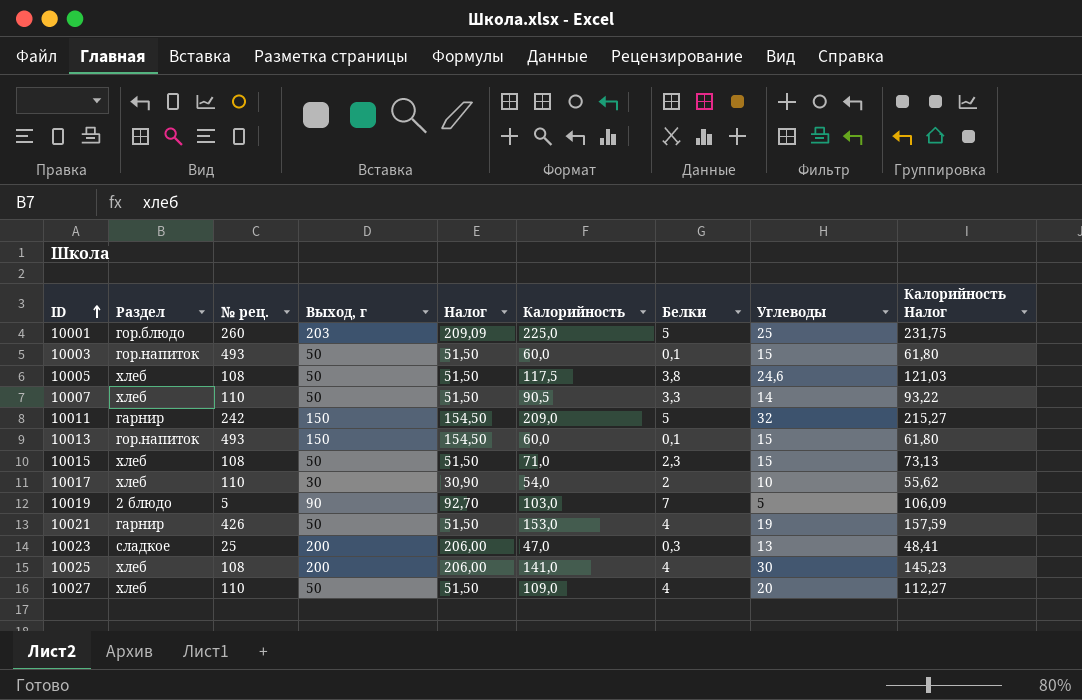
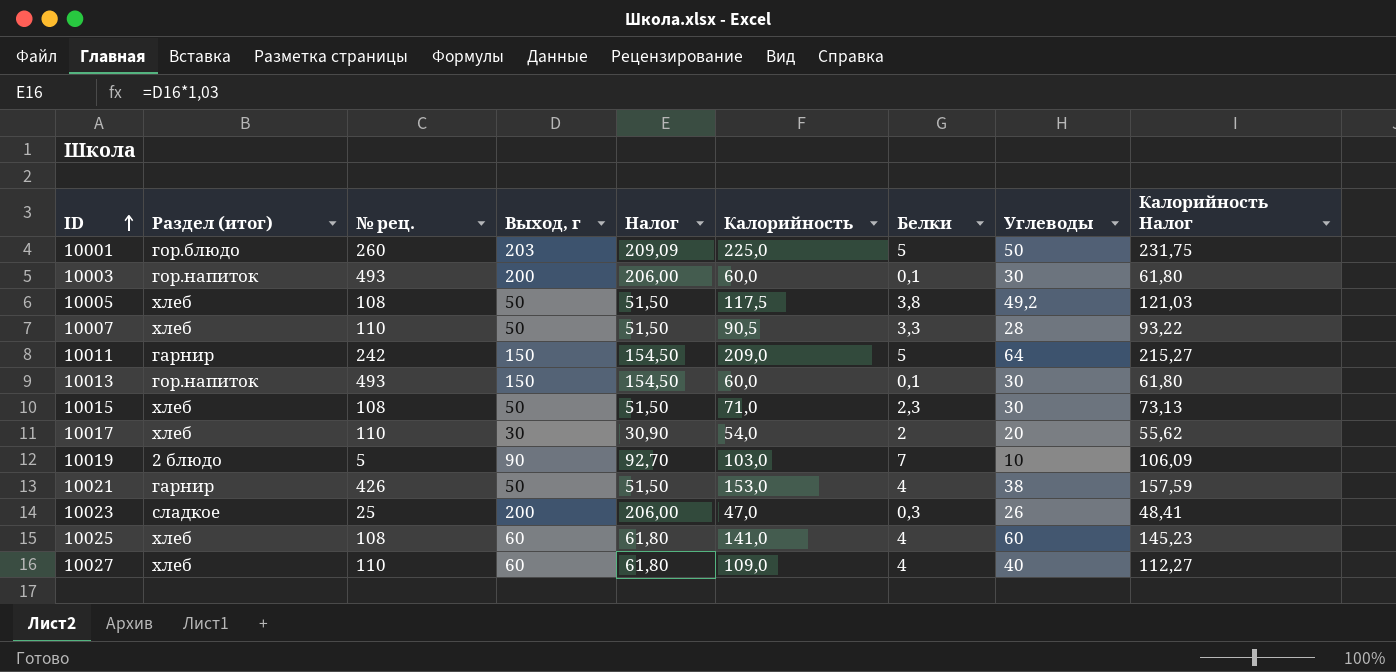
column name: Раздел -> Раздел (итог)
10001 | Углеводы: 25 -> 50
10003 | Выход, г: 50 -> 200
10003 | Налог: 51,50 -> 206,00
10003 | Углеводы: 15 -> 30
10005 | Углеводы: 24,6 -> 49,2
10007 | Углеводы: 14 -> 28
10011 | Углеводы: 32 -> 64
10013 | Углеводы: 15 -> 30
10015 | Углеводы: 15 -> 30
10017 | Углеводы: 10 -> 20
10019 | Углеводы: 5 -> 10
10021 | Углеводы: 19 -> 38
10023 | Углеводы: 13 -> 26
10025 | Выход, г: 200 -> 60
10025 | Налог: 206,00 -> 61,80
10025 | Углеводы: 30 -> 60
10027 | Выход, г: 50 -> 60
10027 | Налог: 51,50 -> 61,80
10027 | Углеводы: 20 -> 40

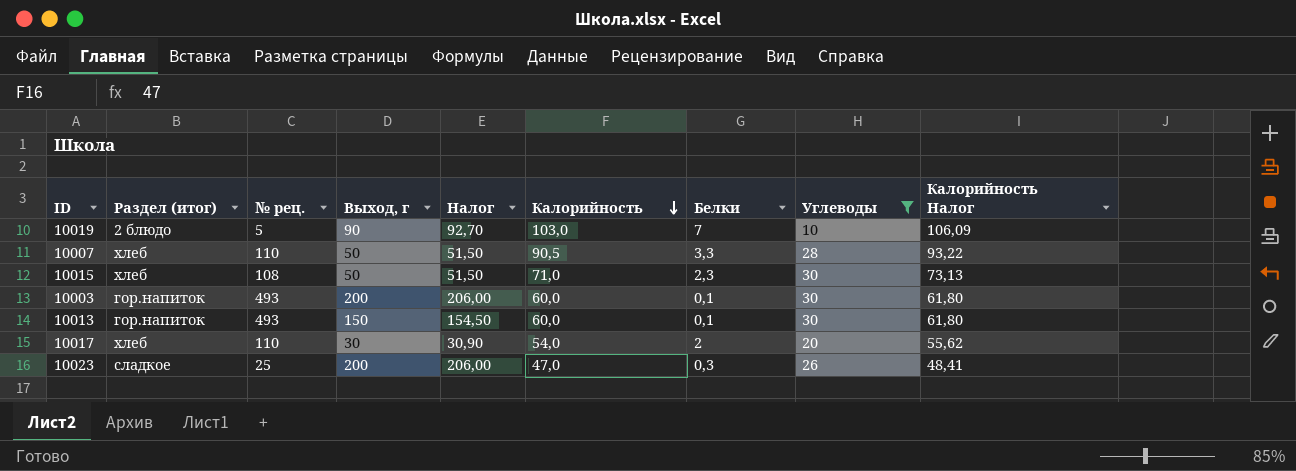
filter: none -> Углеводы <= 30
row order: ID ascending -> Калорийность descending

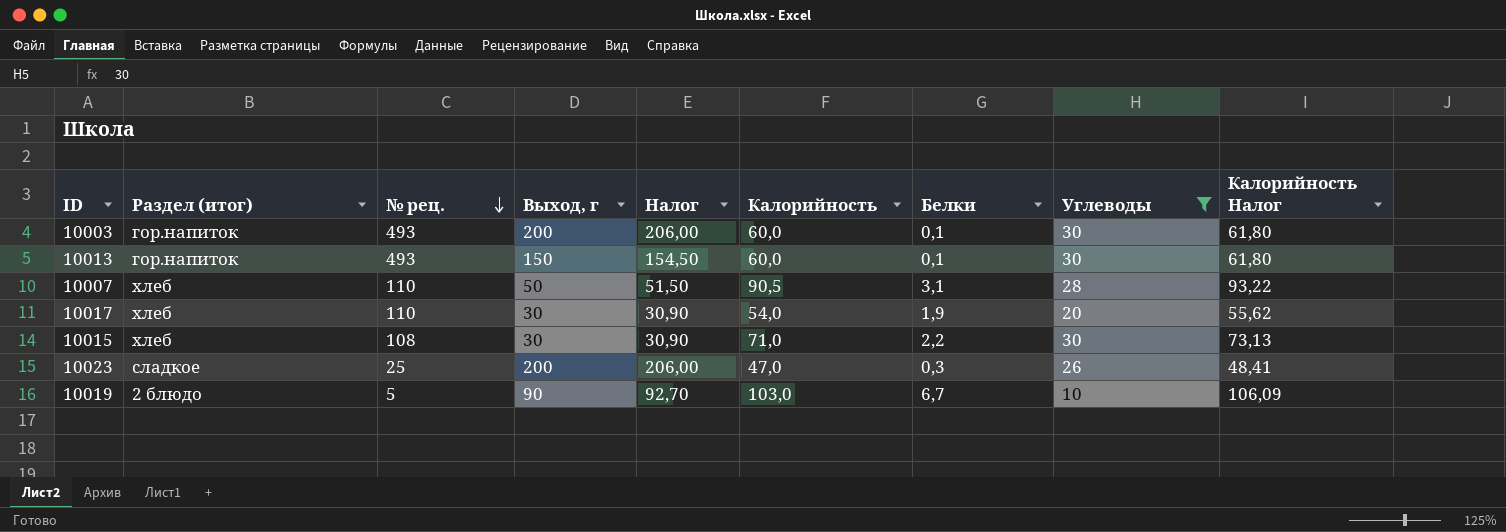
row order: Калорийность descending -> № рец. descending
10007 | Белки: 3,3 -> 3,1
10017 | Белки: 2 -> 1,9
10015 | Выход, г: 50 -> 30
10015 | Налог: 51,50 -> 30,90
10015 | Белки: 2,3 -> 2,2
10019 | Белки: 7 -> 6,7

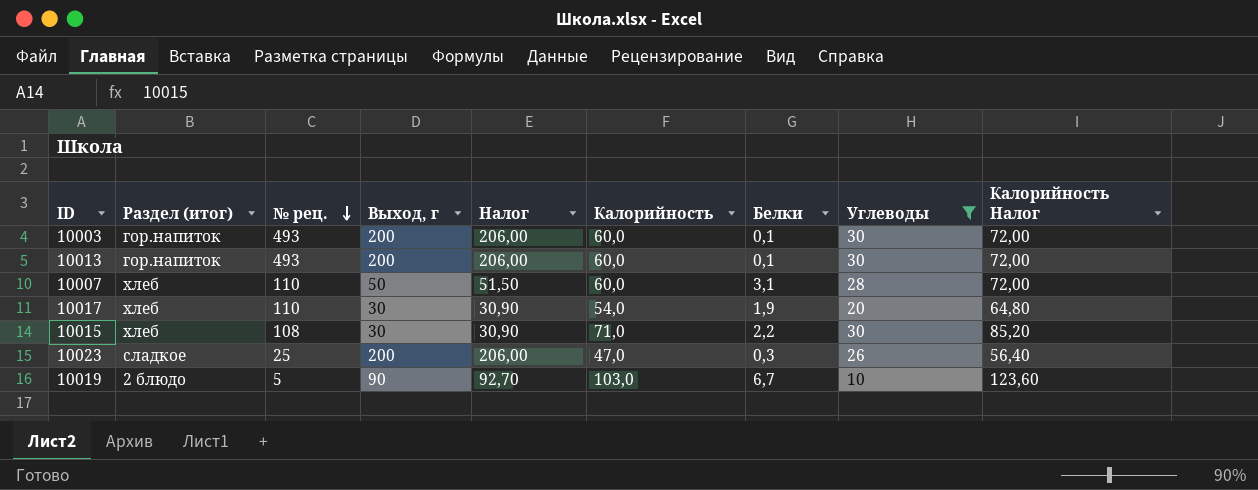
column Калорийность Налог | formula: [Калорийность] * 1,03 -> [Калорийность] * 1,2
10013 | Выход, г: 150 -> 200
10013 | Налог: 154,50 -> 206,00
10007 | Калорийность: 90,5 -> 60,0

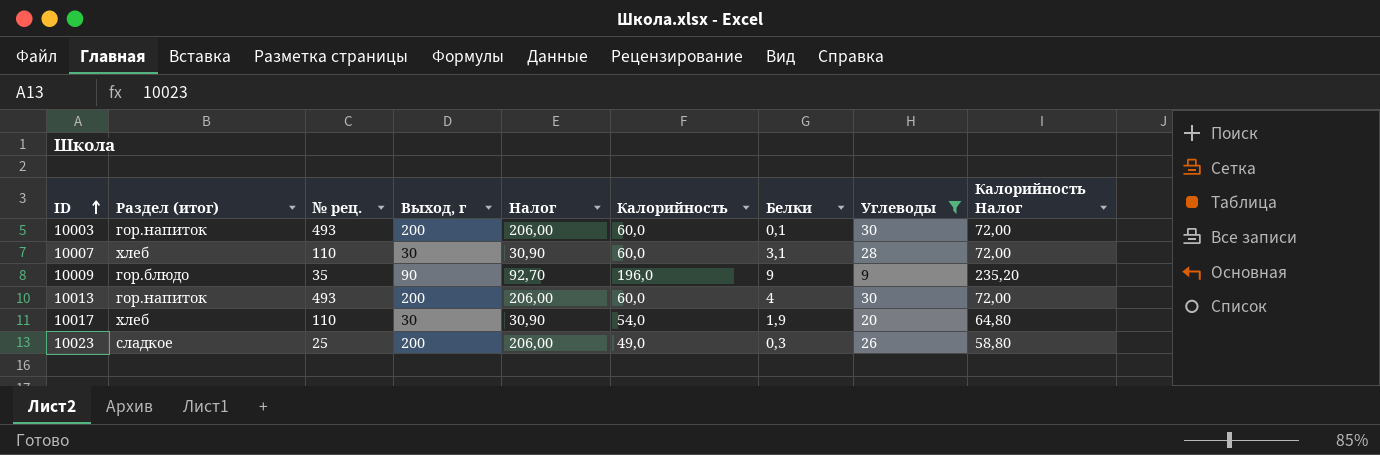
row order: № рец. descending -> ID ascending
row 10015: хлеб | 108 | 30 | 30,90 | 71,0 | 2,2 | 30 | 85,20 -> none
row 10019: 2 блюдо | 5 | 90 | 92,70 | 103,0 | 6,7 | 10 | 123,60 -> none
10007 | Выход, г: 50 -> 30
10007 | Налог: 51,50 -> 30,90
row 10009: none -> гор.блюдо | 35 | 90 | 92,70 | 196,0 | 9 | 9 | 235,20
10013 | Белки: 0,1 -> 4
10023 | Калорийность: 47,0 -> 49,0
10023 | Калорийность Налог: 56,40 -> 58,80

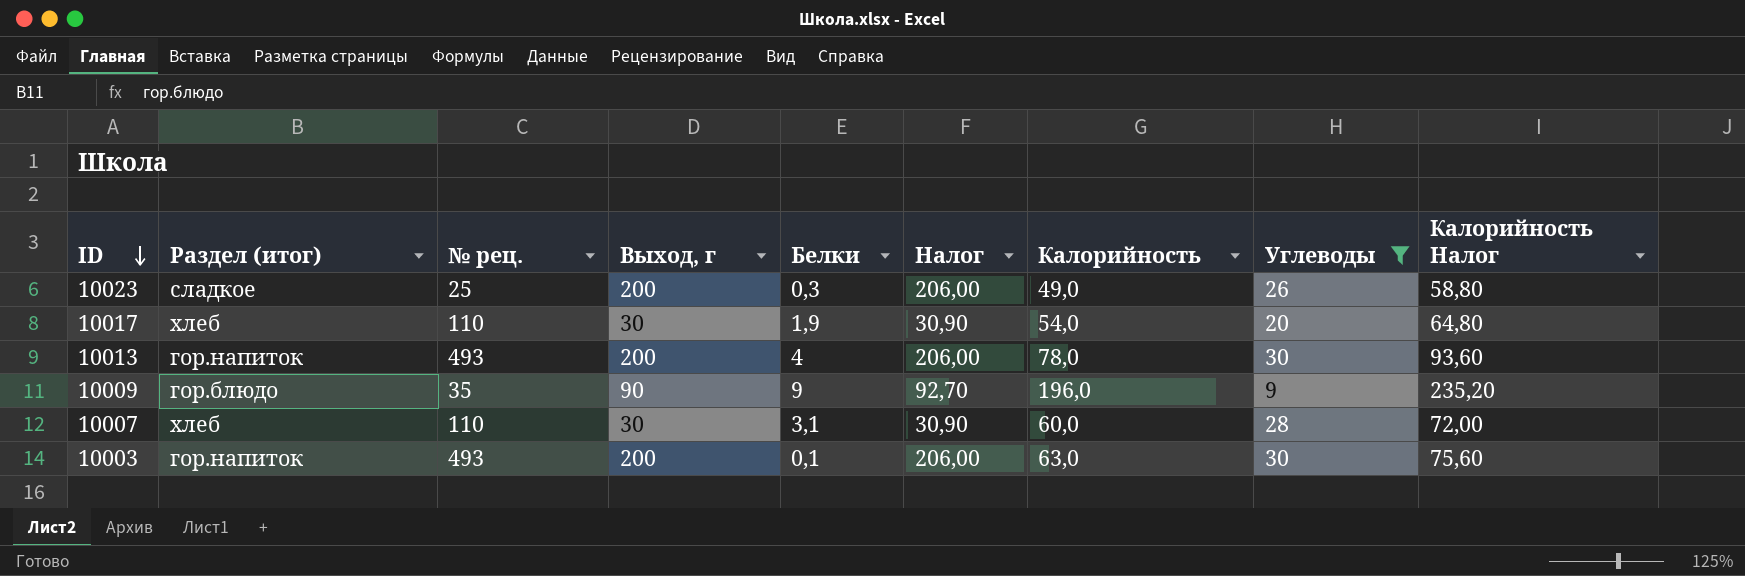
row order: ID ascending -> ID descending
column Белки | position: 7 -> 5
10013 | Калорийность: 60,0 -> 78,0
10013 | Калорийность Налог: 72,00 -> 93,60
10003 | Калорийность: 60,0 -> 63,0
10003 | Калорийность Налог: 72,00 -> 75,60

